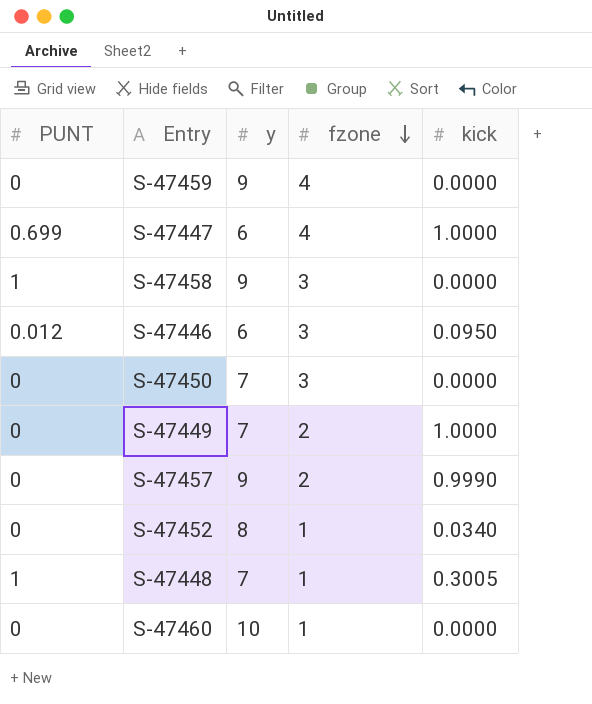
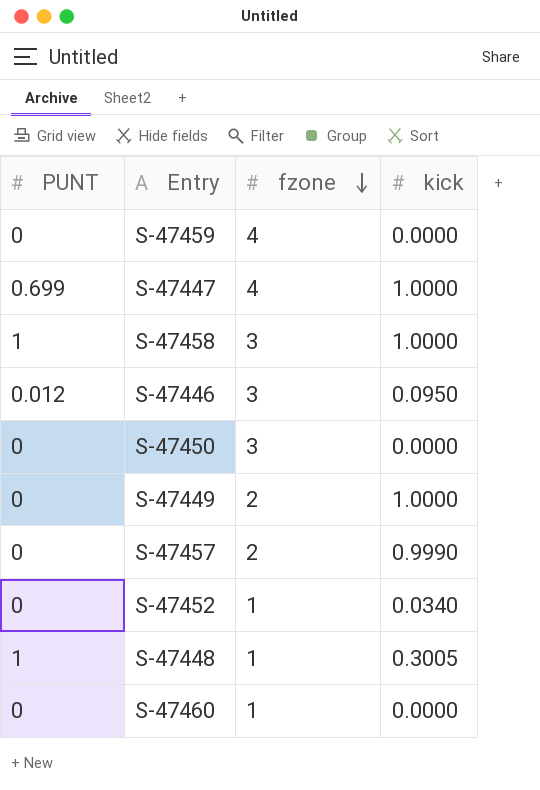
column y | position: 3 -> none
S-47458 | kick: 0.0000 -> 1.0000

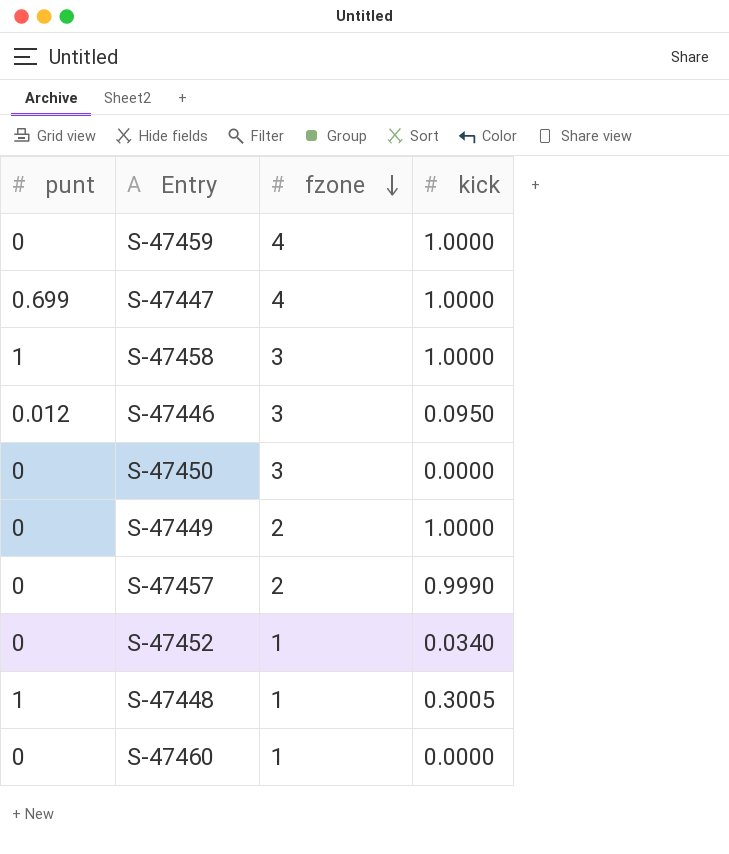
column name: PUNT -> punt
S-47459 | kick: 0.0000 -> 1.0000

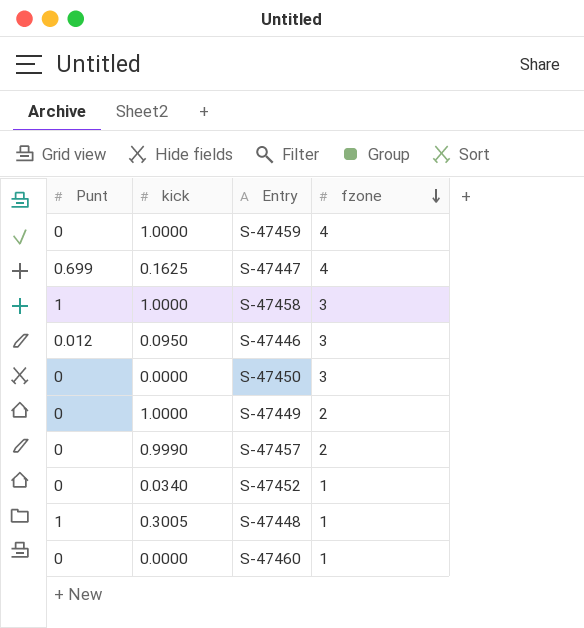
column name: punt -> Punt
column kick | position: 4 -> 2
S-47447 | kick: 1.0000 -> 0.1625

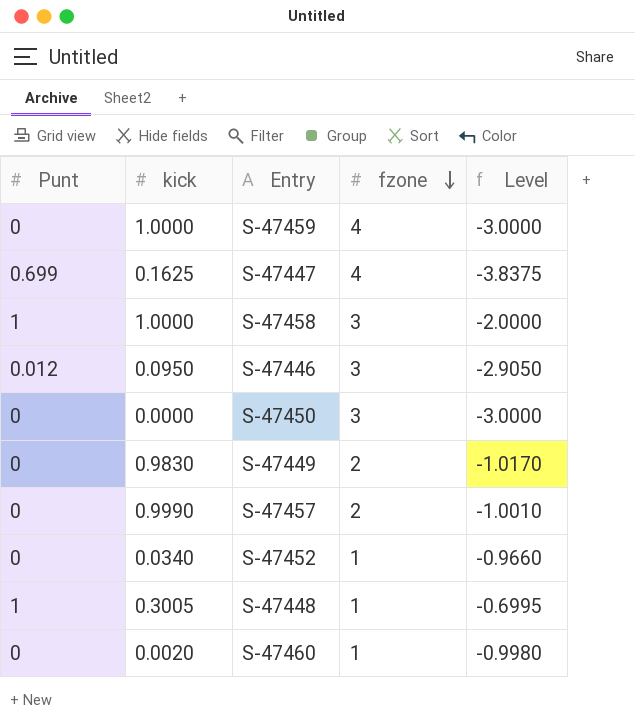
column Level | formula: none -> [kick] - [fzone]
S-47449 | kick: 1.0000 -> 0.9830
S-47460 | kick: 0.0000 -> 0.0020

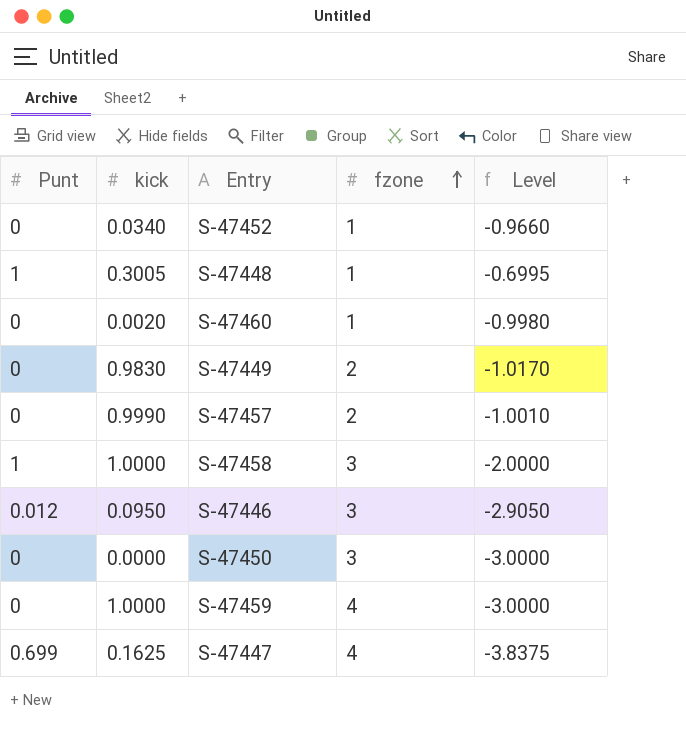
row order: fzone descending -> fzone ascending

